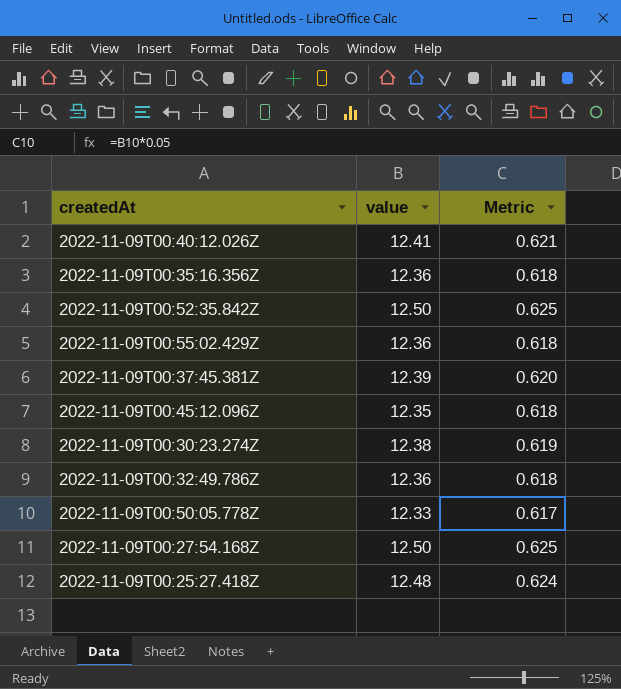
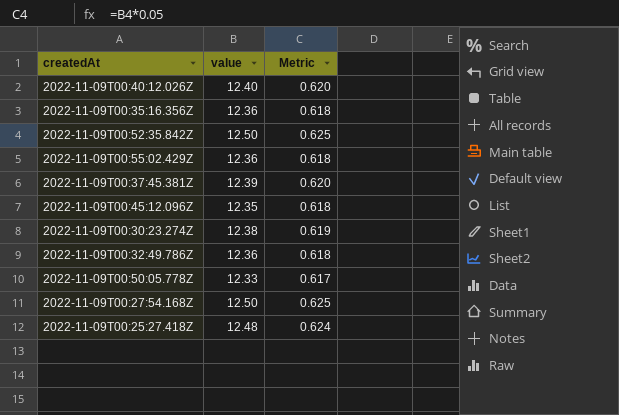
2022-11-09T00:40:12.026Z | value: 12.41 -> 12.40
2022-11-09T00:40:12.026Z | Metric: 0.621 -> 0.620

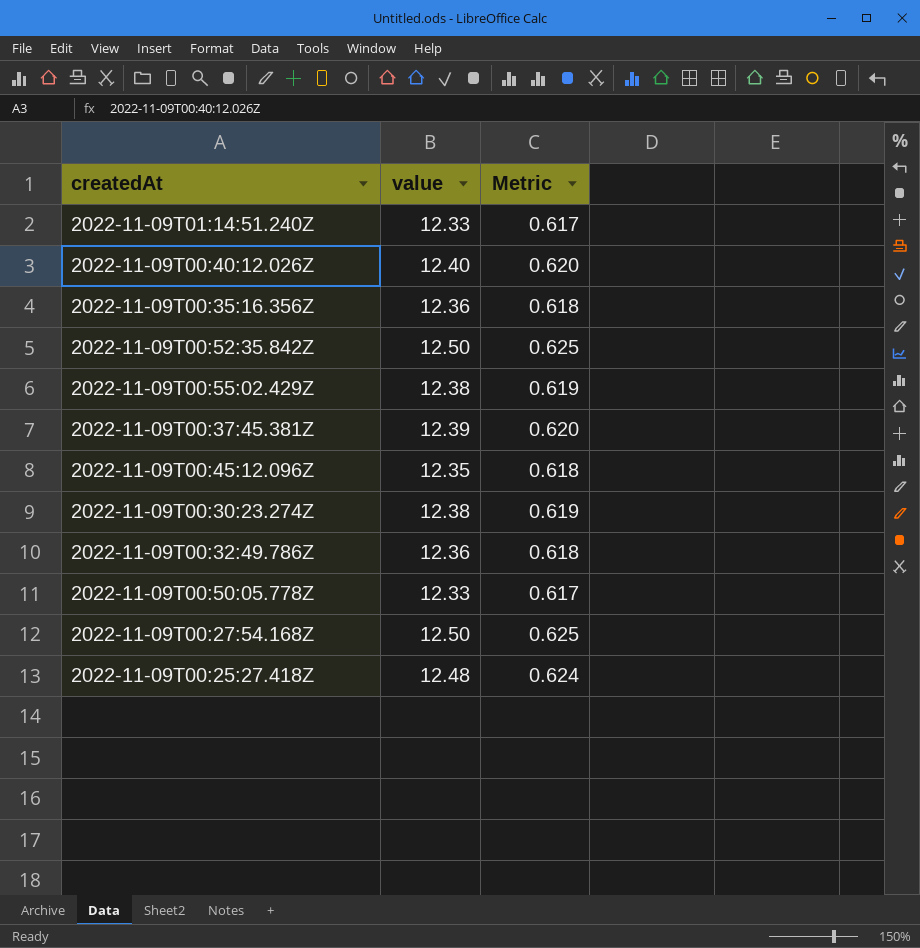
row 2022-11-09T01:14:51.240Z: none -> 12.33 | 0.617
2022-11-09T00:55:02.429Z | value: 12.36 -> 12.38
2022-11-09T00:55:02.429Z | Metric: 0.618 -> 0.619

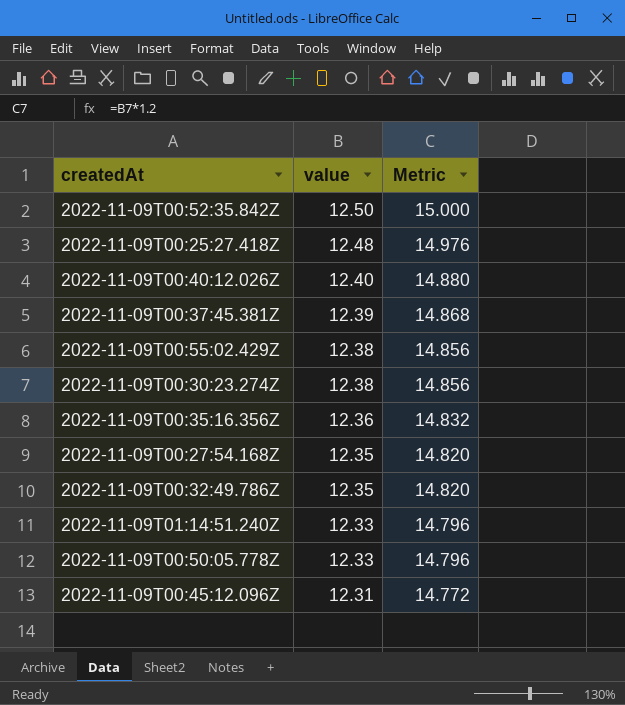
row order: none -> value descending
column Metric | formula: [value] * 0.05 -> [value] * 1.2
2022-11-09T00:27:54.168Z | value: 12.50 -> 12.35
2022-11-09T00:32:49.786Z | value: 12.36 -> 12.35
2022-11-09T00:45:12.096Z | value: 12.35 -> 12.31

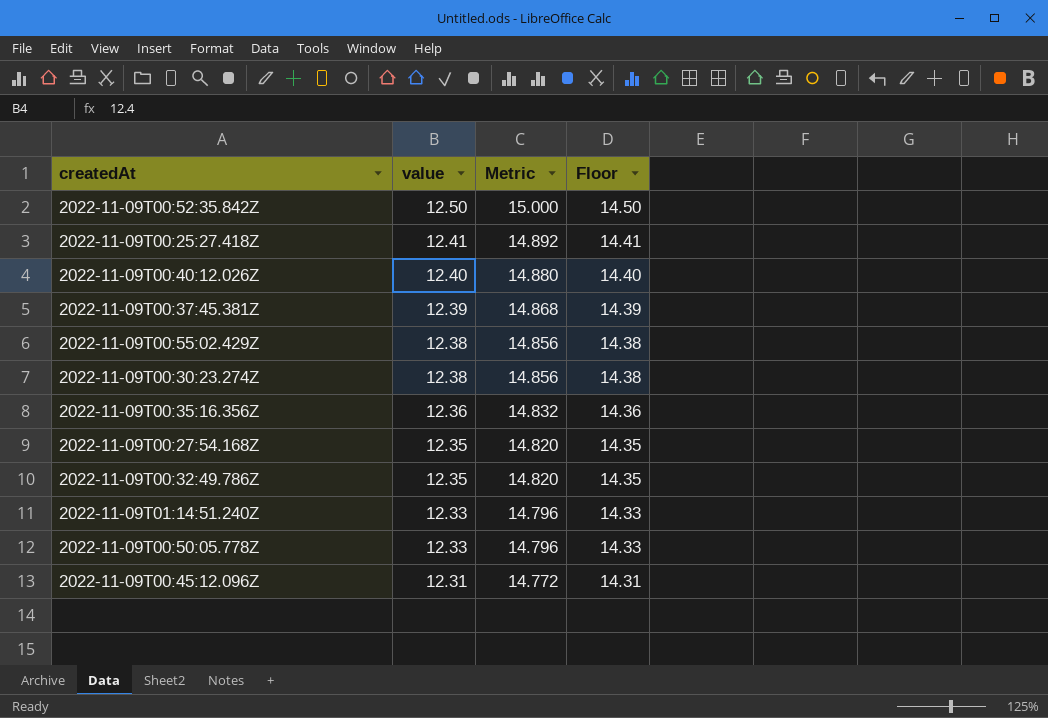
column Floor | formula: none -> [value] + 2
2022-11-09T00:25:27.418Z | value: 12.48 -> 12.41
2022-11-09T00:25:27.418Z | Metric: 14.976 -> 14.892

